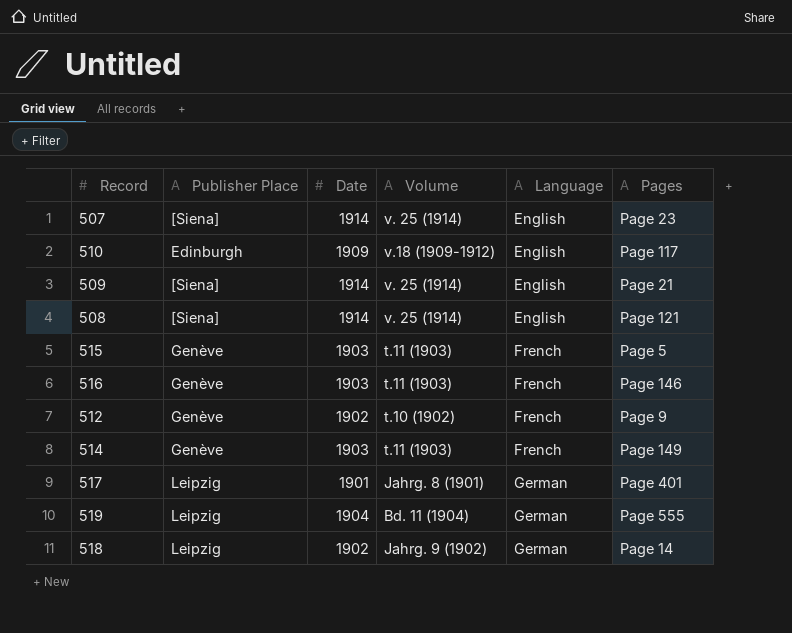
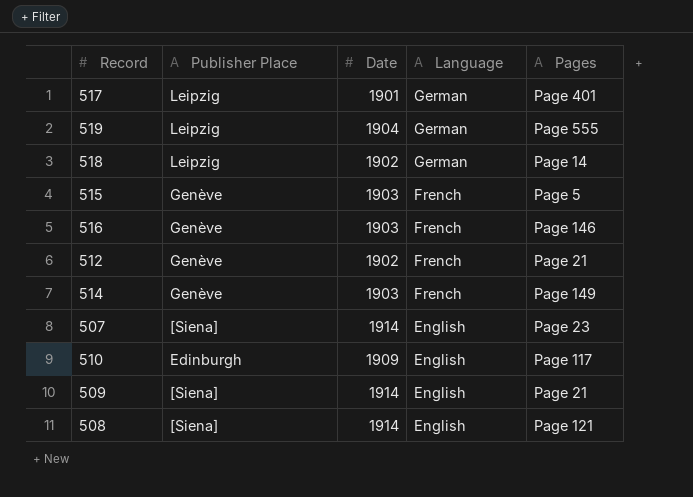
row order: Language ascending -> Language descending
column Volume | position: 4 -> none
512 | Pages: Page 9 -> Page 21

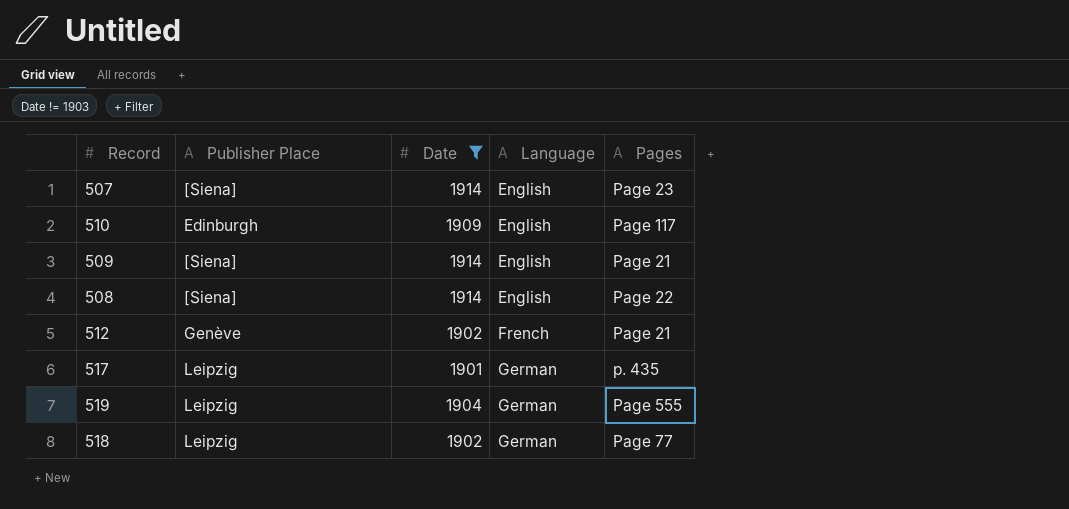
filter: none -> Date != 1903
row order: Language descending -> Language ascending
508 | Pages: Page 121 -> Page 22
517 | Pages: Page 401 -> p. 435
518 | Pages: Page 14 -> Page 77

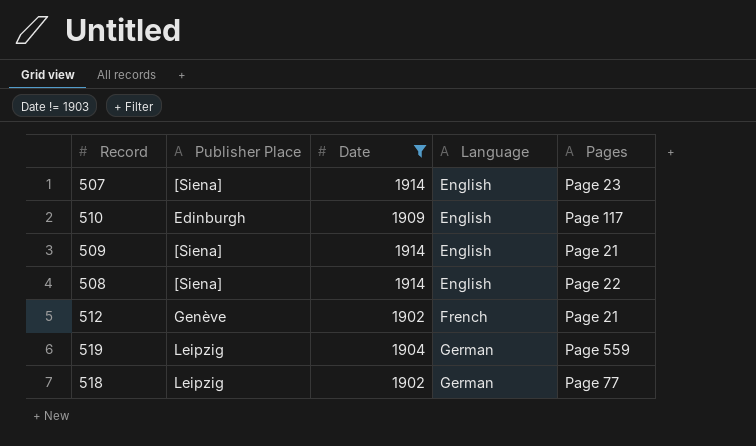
row 517: Leipzig | 1901 | German | p. 435 -> none
519 | Pages: Page 555 -> Page 559

